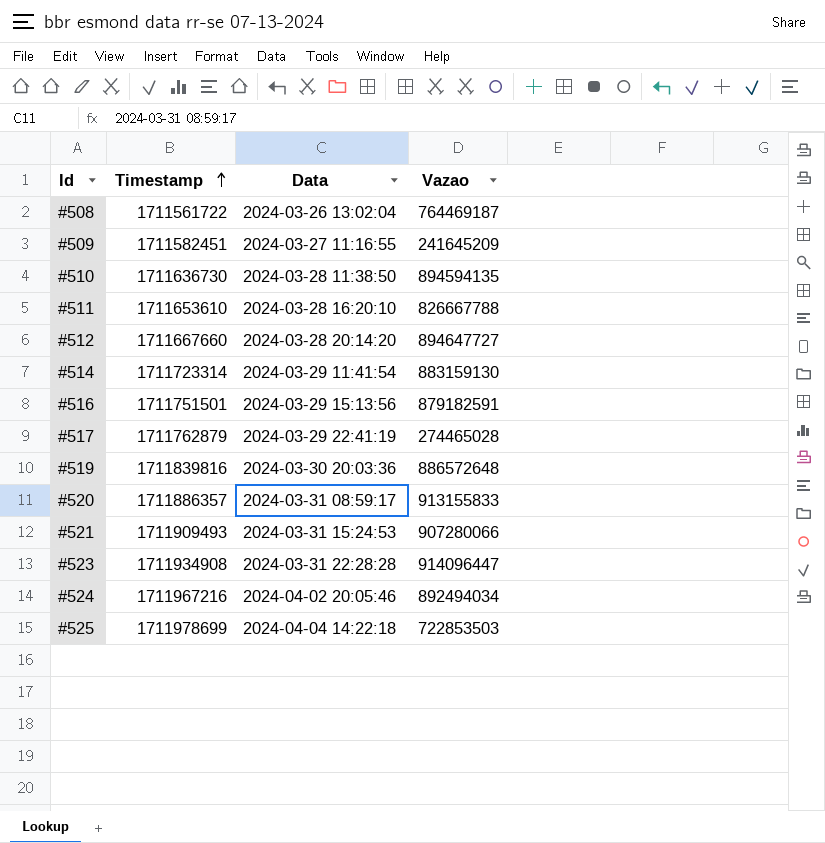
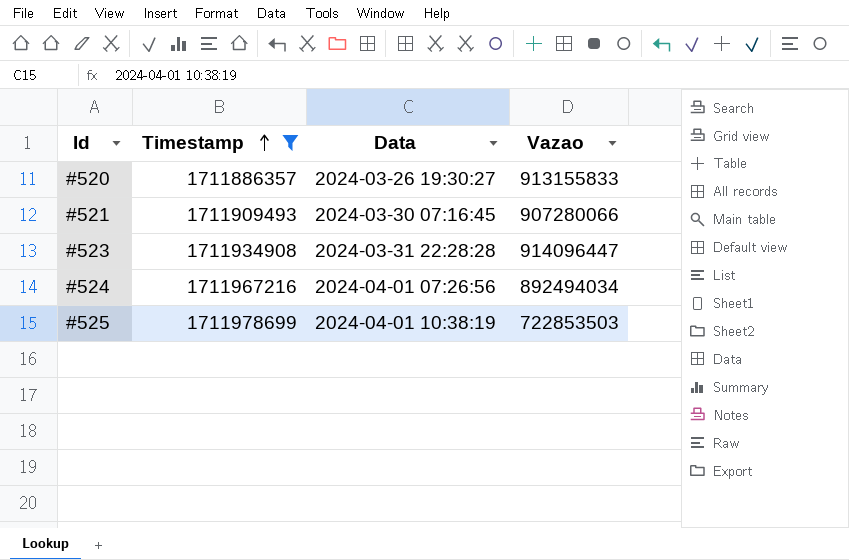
filter: none -> Timestamp >= 1711886357
#520 | Data: 2024-03-31 08:59:17 -> 2024-03-26 19:30:27
#521 | Data: 2024-03-31 15:24:53 -> 2024-03-30 07:16:45
#524 | Data: 2024-04-02 20:05:46 -> 2024-04-01 07:26:56
#525 | Data: 2024-04-04 14:22:18 -> 2024-04-01 10:38:19

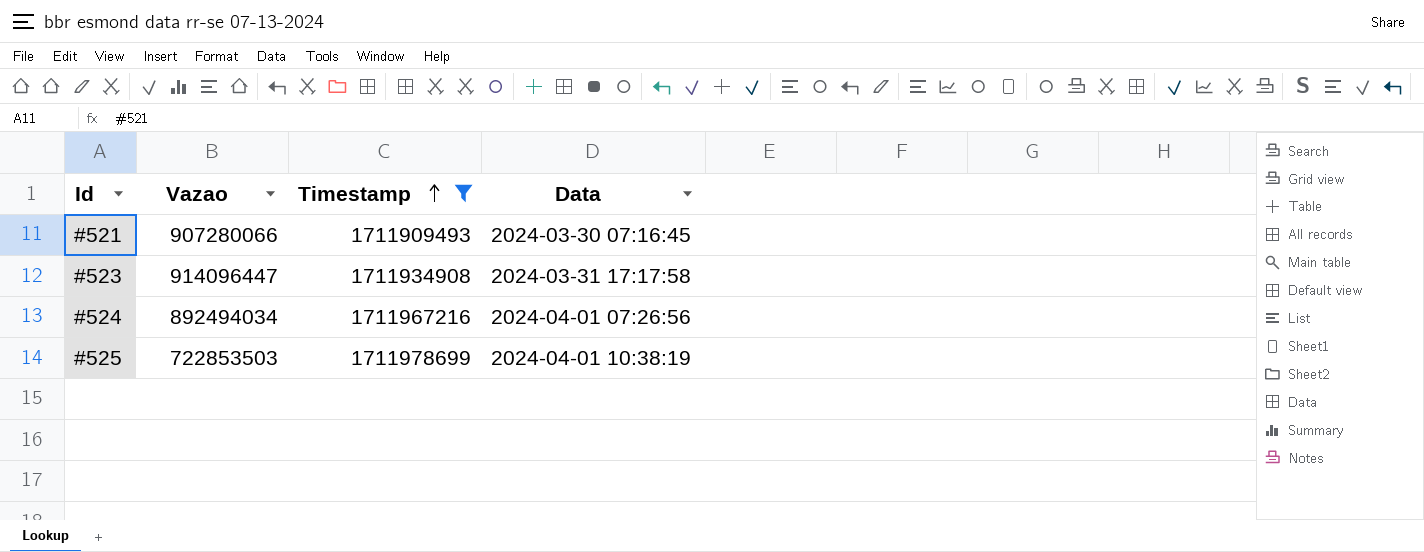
column Vazao | position: 4 -> 2
row #520: 1711886357 | 2024-03-26 19:30:27 | 913155833 -> none
#523 | Data: 2024-03-31 22:28:28 -> 2024-03-31 17:17:58

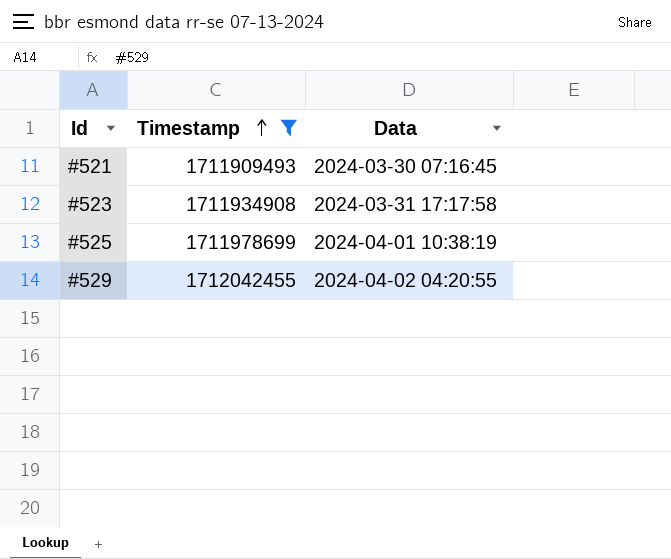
column Vazao | position: 2 -> none
row #524: 892494034 | 1711967216 | 2024-04-01 07:26:56 -> none
row #529: none -> 1712042455 | 2024-04-02 04:20:55

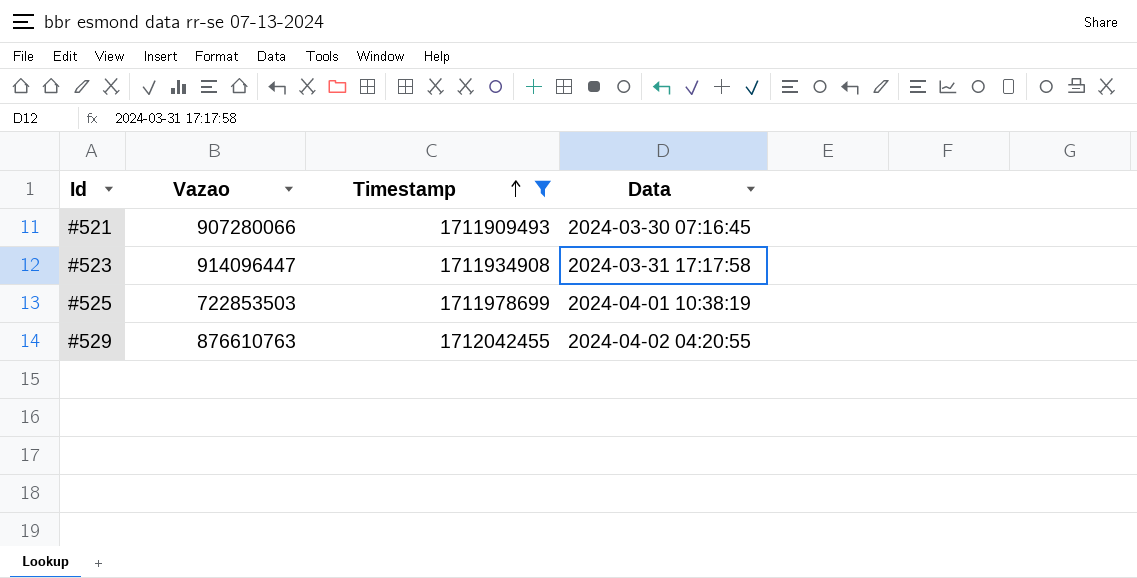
column Vazao | position: none -> 2

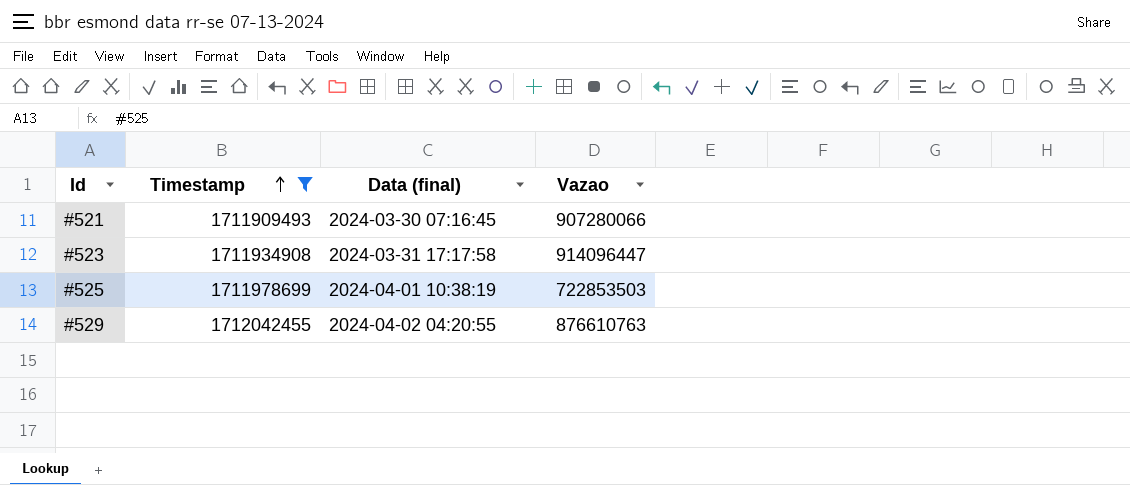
column name: Data -> Data (final)
column Vazao | position: 2 -> 4

